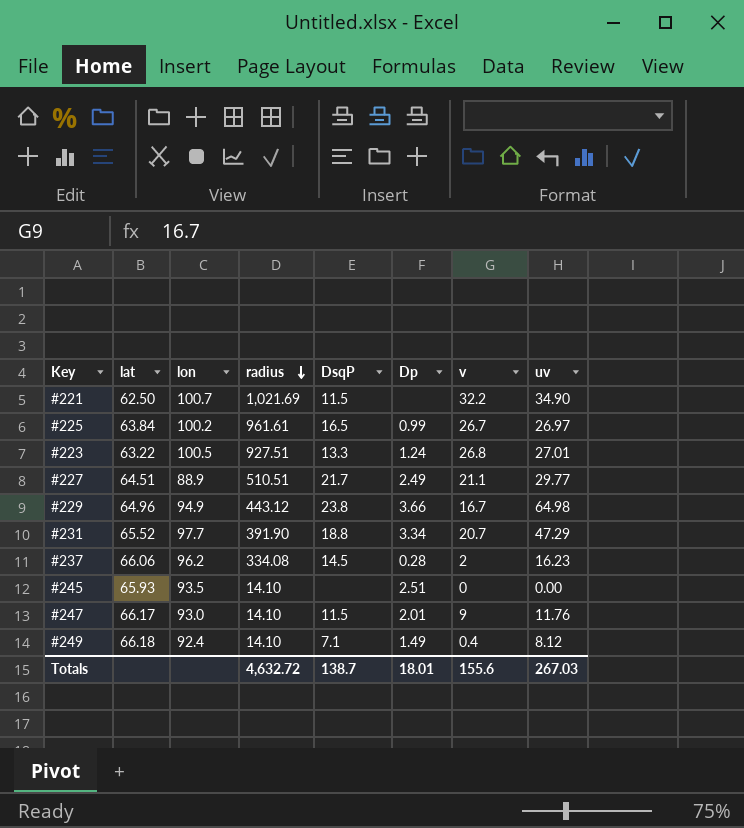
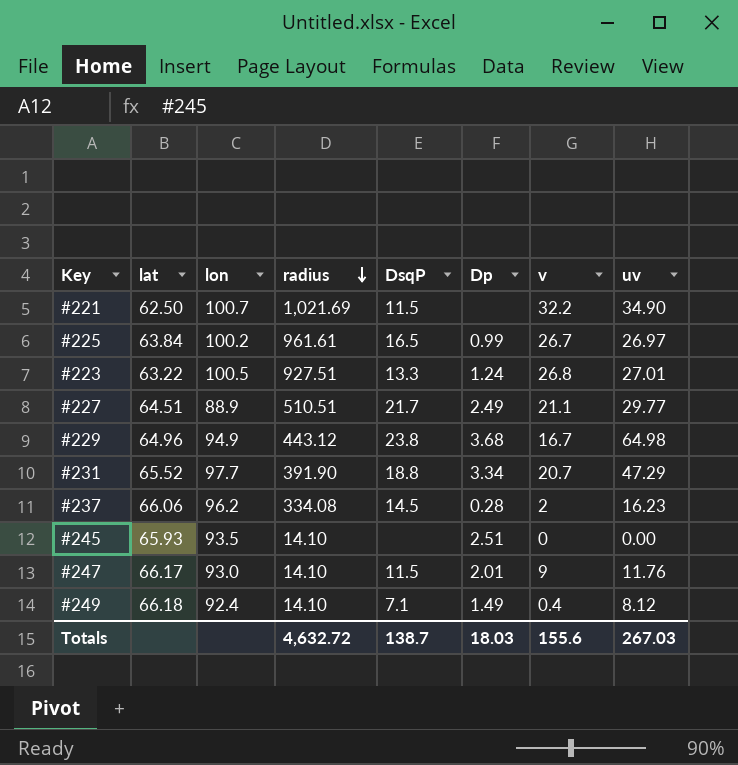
#229 | Dp: 3.66 -> 3.68
Totals | Dp: 18.01 -> 18.03

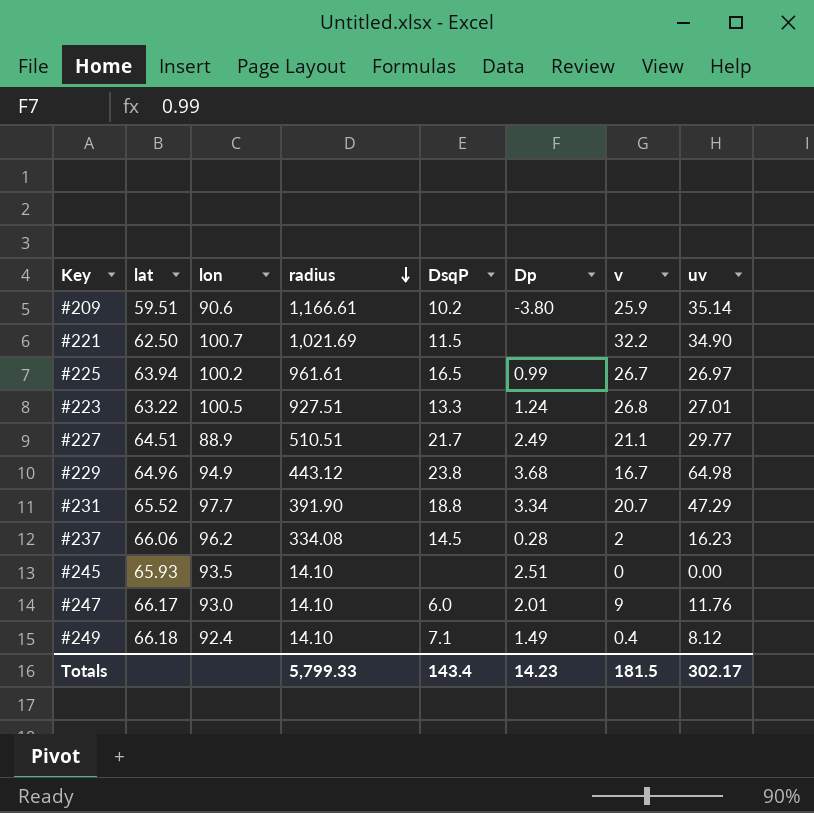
row #209: none -> 59.51 | 90.6 | 1,166.61 | 10.2 | -3.80 | 25.9 | 35.14
#225 | lat: 63.84 -> 63.94
#247 | DsqP: 11.5 -> 6.0
Totals | radius: 4,632.72 -> 5,799.33
Totals | DsqP: 138.7 -> 143.4
Totals | Dp: 18.03 -> 14.23
Totals | v: 155.6 -> 181.5
Totals | uv: 267.03 -> 302.17

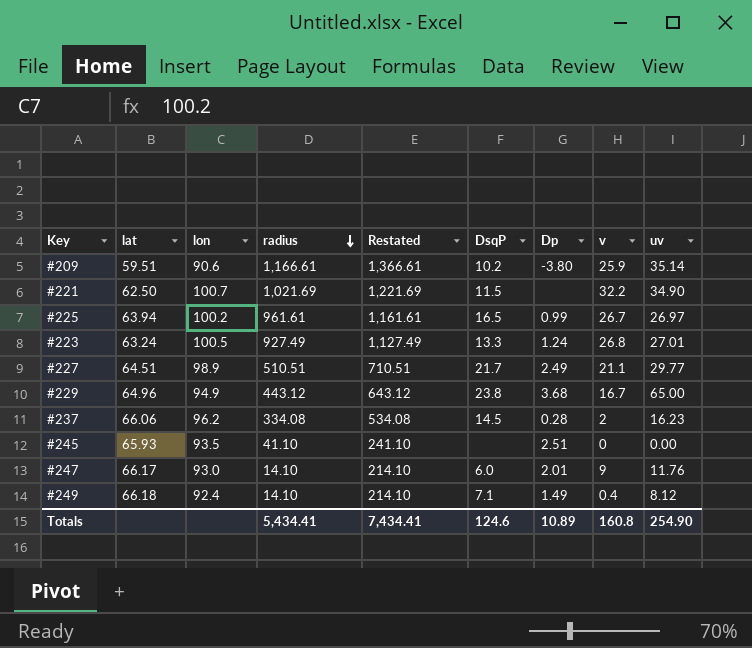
column Restated | formula: none -> [radius] + 200
row #231: 65.52 | 97.7 | 391.90 | 18.8 | 3.34 | 20.7 | 47.29 -> none
#223 | lat: 63.22 -> 63.24
#223 | radius: 927.51 -> 927.49
#227 | lon: 88.9 -> 98.9
#229 | uv: 64.98 -> 65.00
#245 | radius: 14.10 -> 41.10
Totals | radius: 5,799.33 -> 5,434.41
Totals | DsqP: 143.4 -> 124.6
Totals | Dp: 14.23 -> 10.89
Totals | v: 181.5 -> 160.8
Totals | uv: 302.17 -> 254.90

